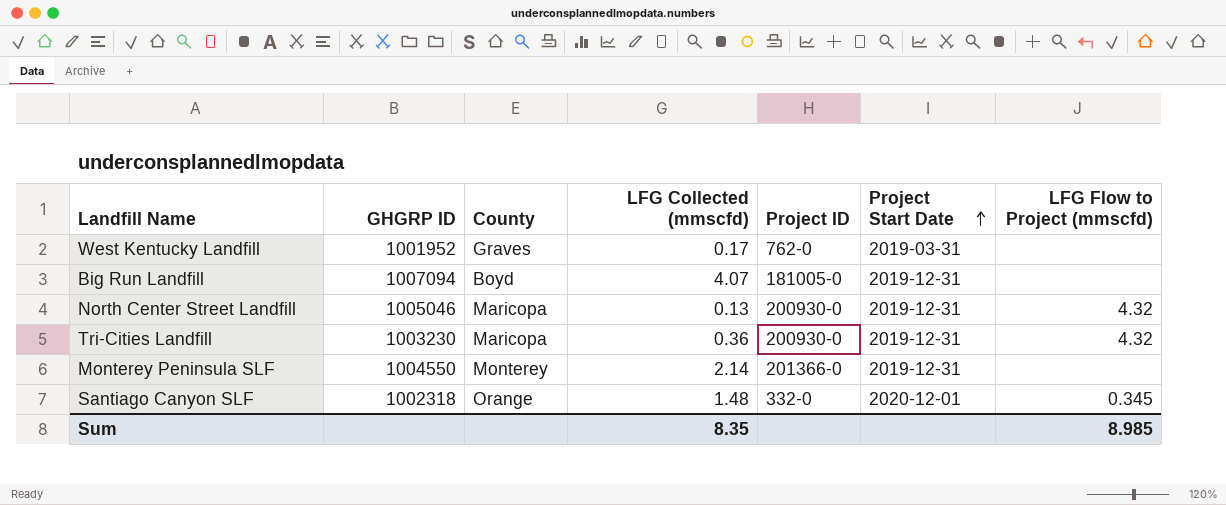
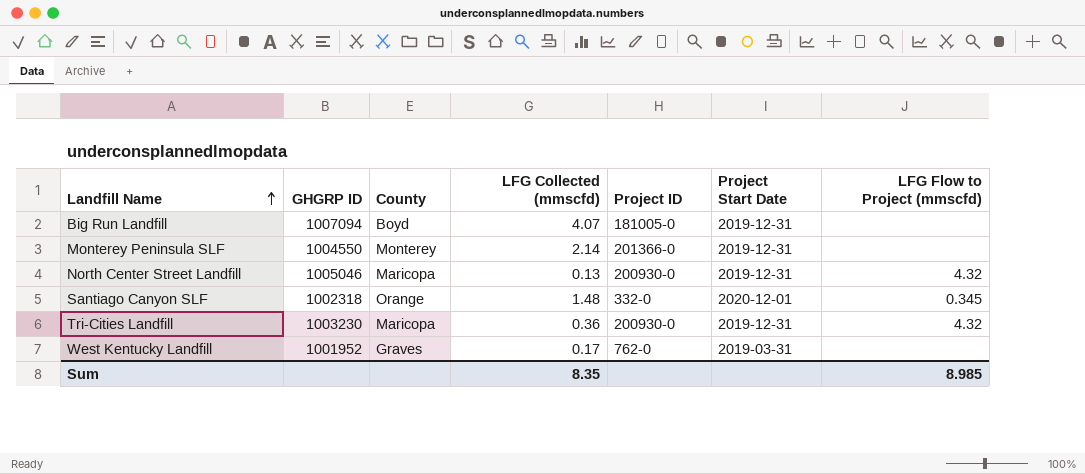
row order: Project Start Date ascending -> Landfill Name ascending

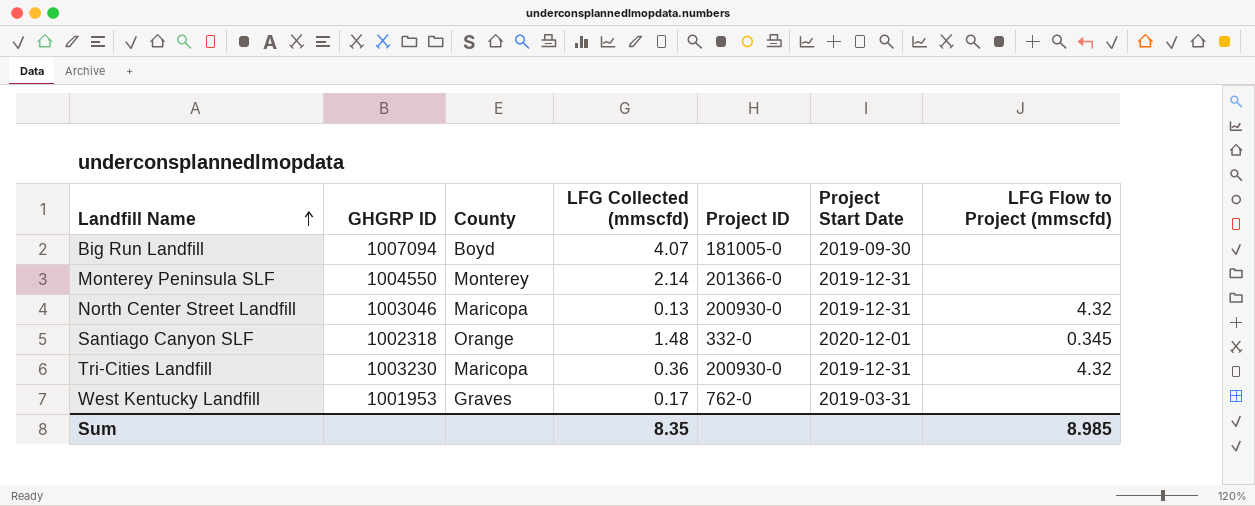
Big Run Landfill | Project Start Date: 2019-12-31 -> 2019-09-30
North Center Street Landfill | GHGRP ID: 1005046 -> 1003046
West Kentucky Landfill | GHGRP ID: 1001952 -> 1001953

